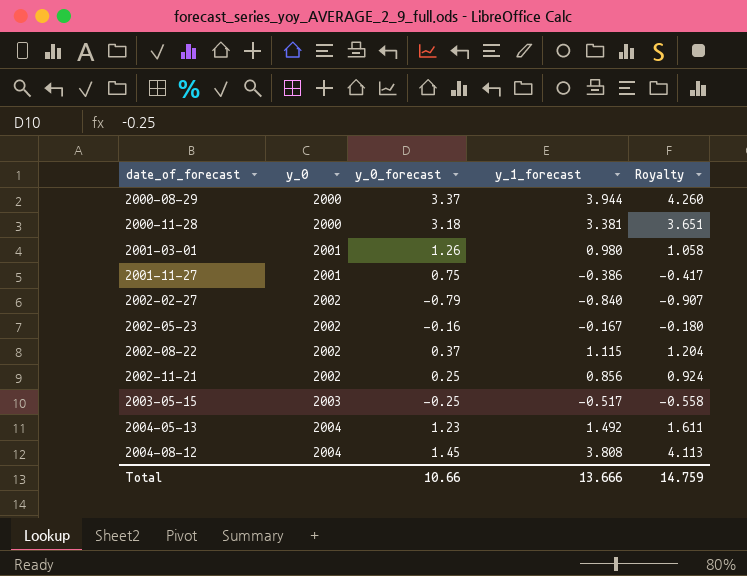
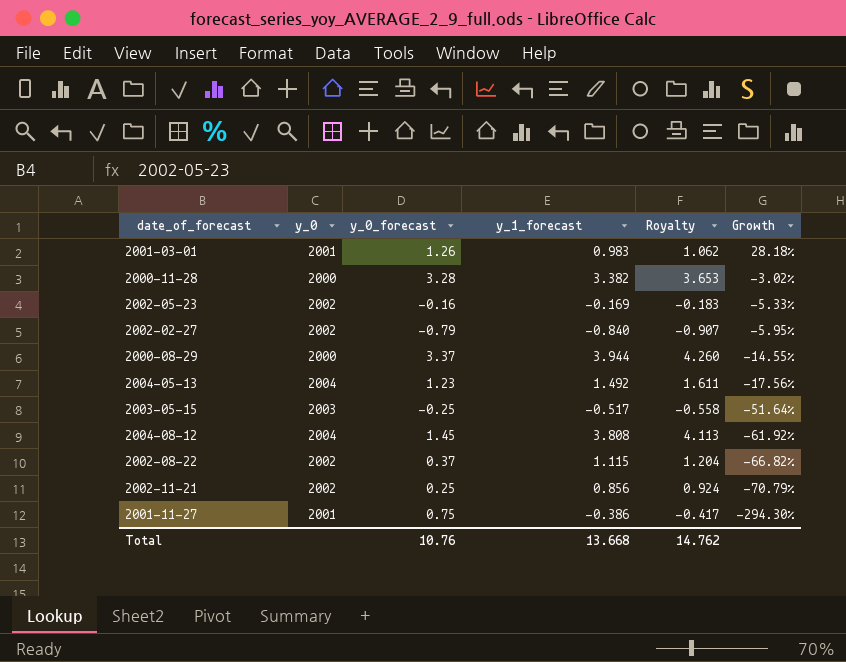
row order: date_of_forecast ascending -> Growth descending
column Growth | formula: none -> ([y_0_forecast] - [y_1_forecast]) / [y_1_forecast]
2001-03-01 | y_1_forecast: 0.980 -> 0.983
2001-03-01 | Royalty: 1.058 -> 1.062
2000-11-28 | y_0_forecast: 3.18 -> 3.28
2000-11-28 | y_1_forecast: 3.381 -> 3.382
2000-11-28 | Royalty: 3.651 -> 3.653
2002-05-23 | y_1_forecast: -0.167 -> -0.169
2002-05-23 | Royalty: -0.180 -> -0.183
Total | y_0_forecast: 10.66 -> 10.76
Total | y_1_forecast: 13.666 -> 13.668
Total | Royalty: 14.759 -> 14.762

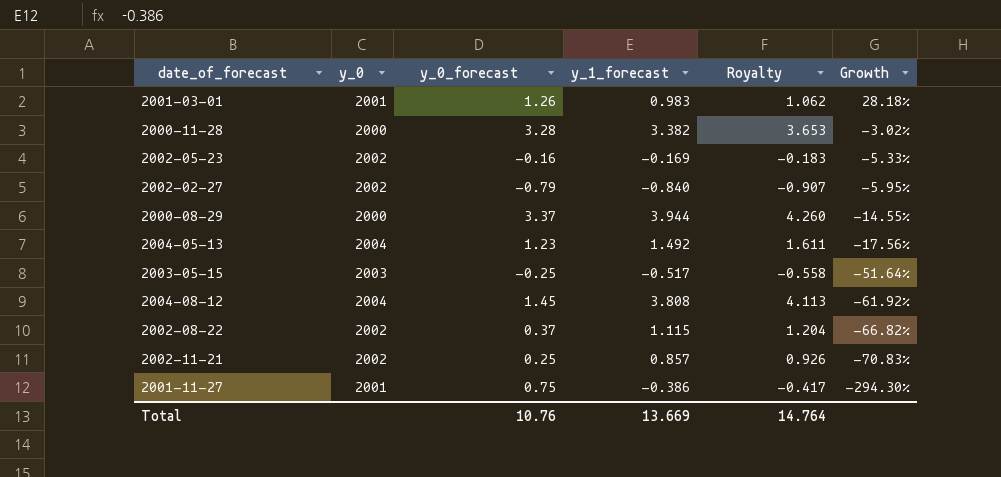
2002-11-21 | y_1_forecast: 0.856 -> 0.857
2002-11-21 | Royalty: 0.924 -> 0.926
2002-11-21 | Growth: -70.79% -> -70.83%
Total | y_1_forecast: 13.668 -> 13.669
Total | Royalty: 14.762 -> 14.764

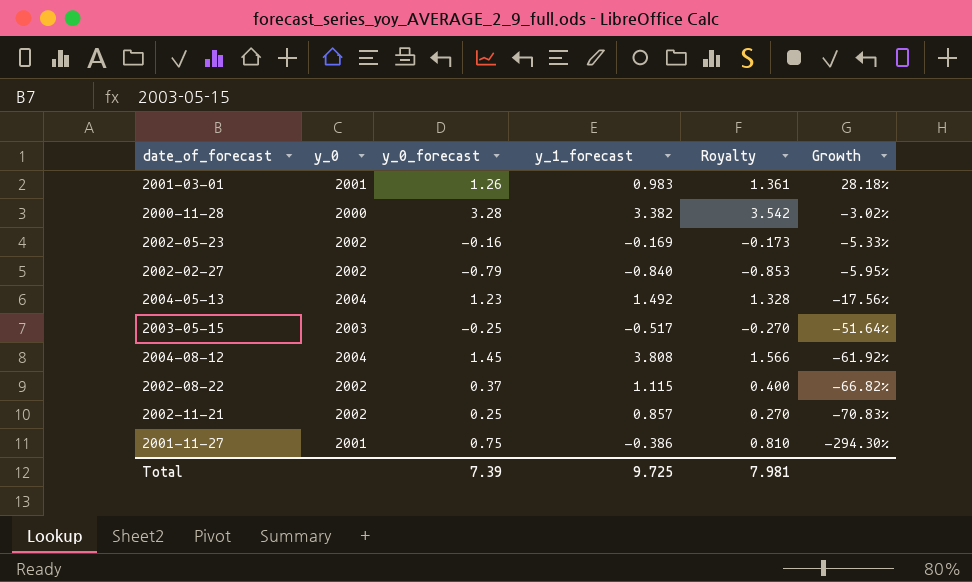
column Royalty | formula: [y_1_forecast] * 1.08 -> [y_0_forecast] * 1.08
row 2000-08-29: 2000 | 3.37 | 3.944 | 4.260 | -14.55% -> none
Total | y_0_forecast: 10.76 -> 7.39
Total | y_1_forecast: 13.669 -> 9.725
Total | Royalty: 14.764 -> 7.981

